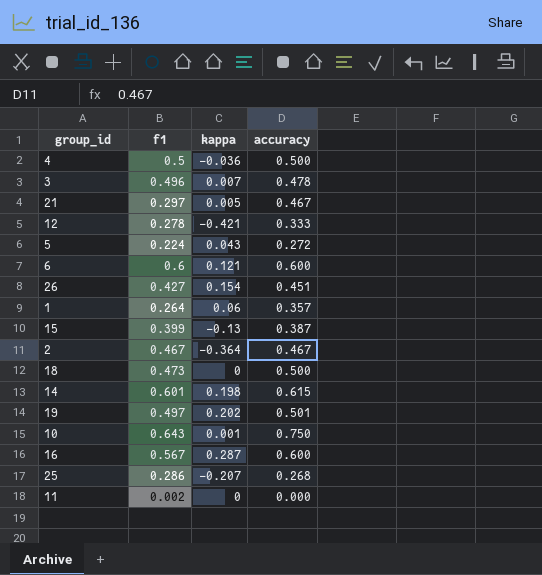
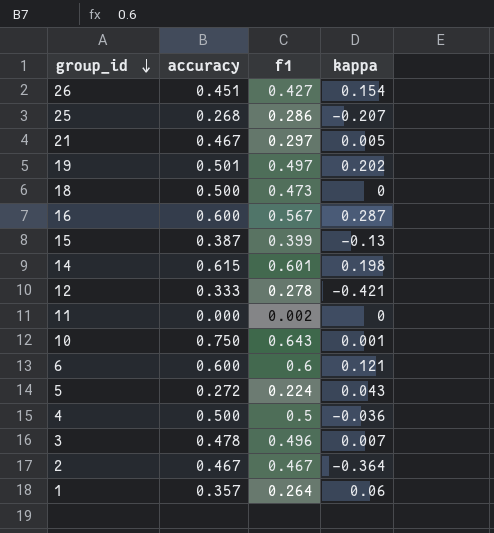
row order: none -> group_id descending
column accuracy | position: 4 -> 2

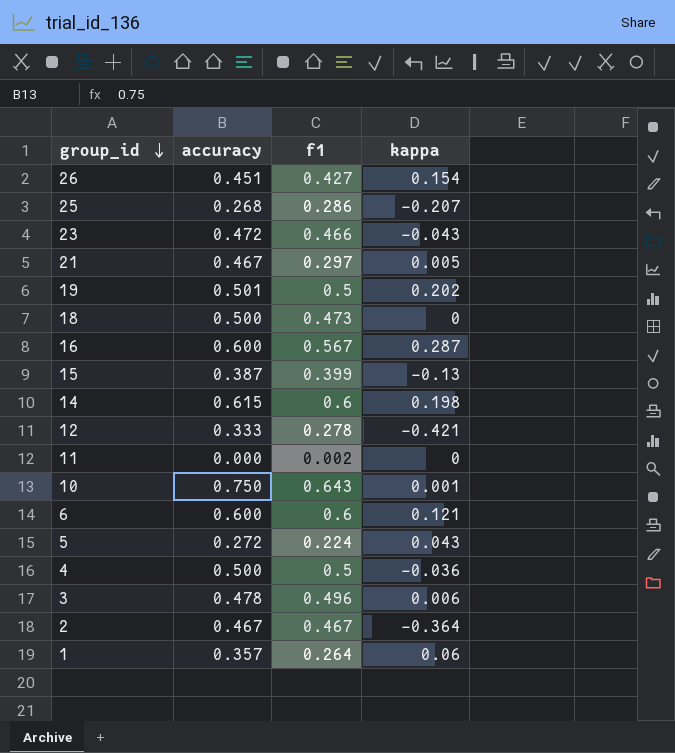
row 23: none -> 0.472 | 0.466 | -0.043
19 | f1: 0.497 -> 0.5
14 | f1: 0.601 -> 0.6
3 | kappa: 0.007 -> 0.006

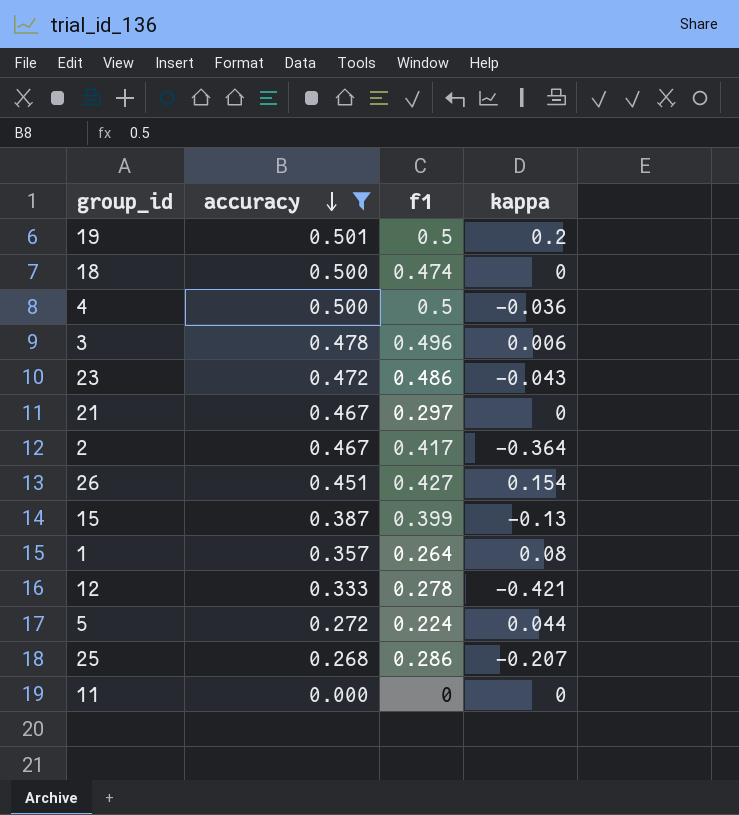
filter: none -> accuracy <= 0.501
row order: group_id descending -> accuracy descending
19 | kappa: 0.202 -> 0.2
18 | f1: 0.473 -> 0.474
23 | f1: 0.466 -> 0.486
21 | kappa: 0.005 -> 0
2 | f1: 0.467 -> 0.417
1 | kappa: 0.06 -> 0.08
5 | kappa: 0.043 -> 0.044
11 | f1: 0.002 -> 0

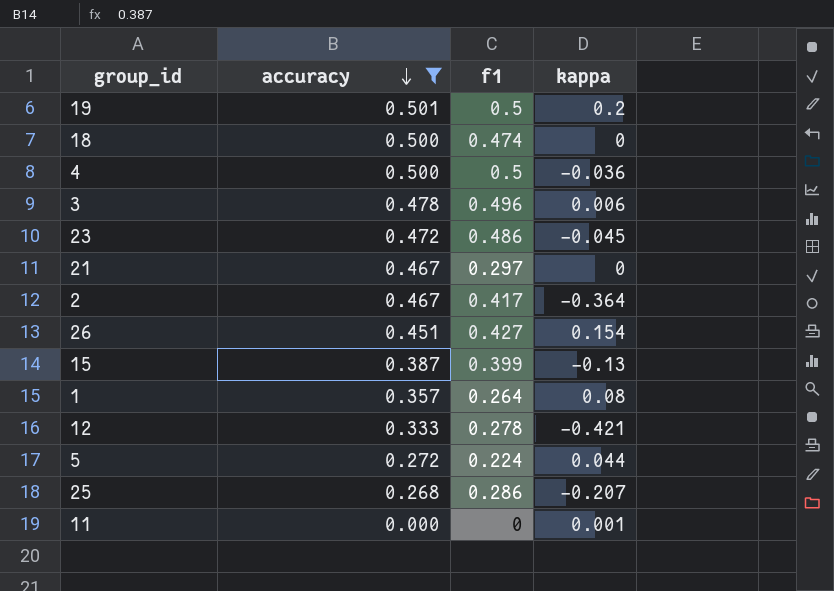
23 | kappa: -0.043 -> -0.045
11 | kappa: 0 -> 0.001

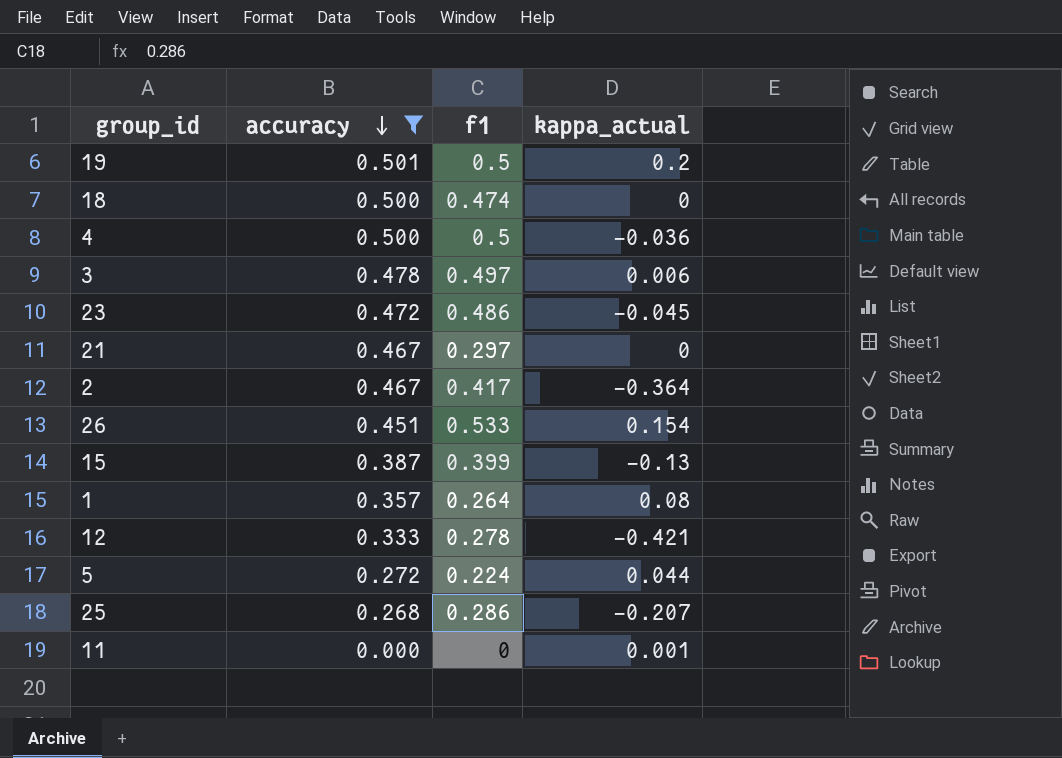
column name: kappa -> kappa_actual
3 | f1: 0.496 -> 0.497
26 | f1: 0.427 -> 0.533

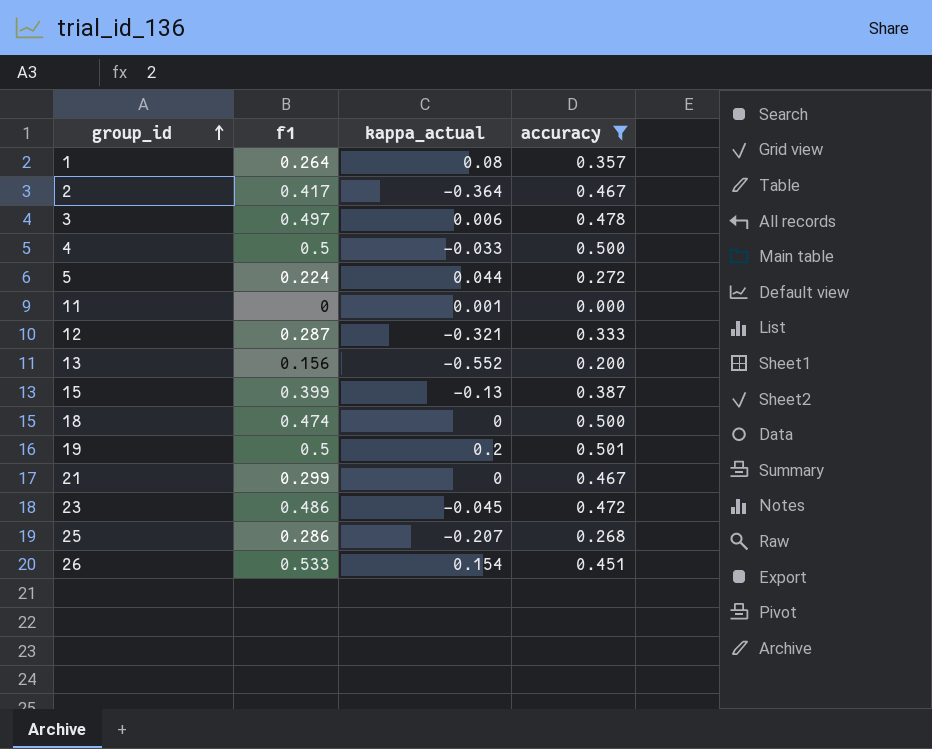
row order: accuracy descending -> group_id ascending
column accuracy | position: 2 -> 4
4 | kappa_actual: -0.036 -> -0.033
12 | f1: 0.278 -> 0.287
12 | kappa_actual: -0.421 -> -0.321
row 13: none -> 0.156 | -0.552 | 0.200
21 | f1: 0.297 -> 0.299

